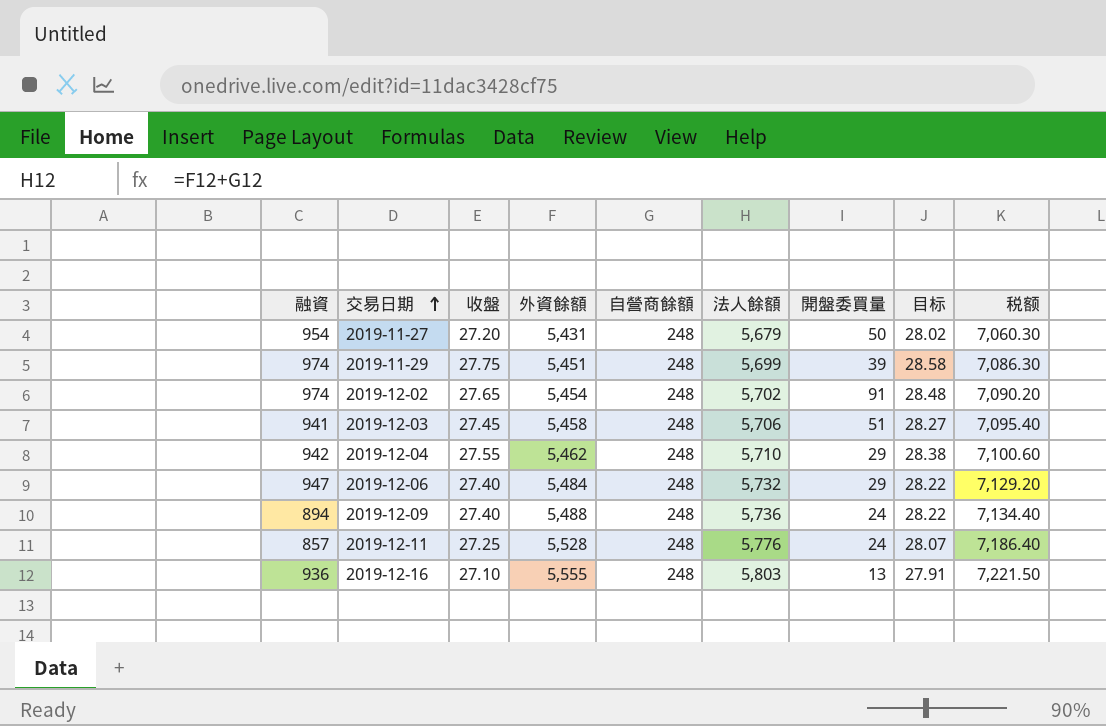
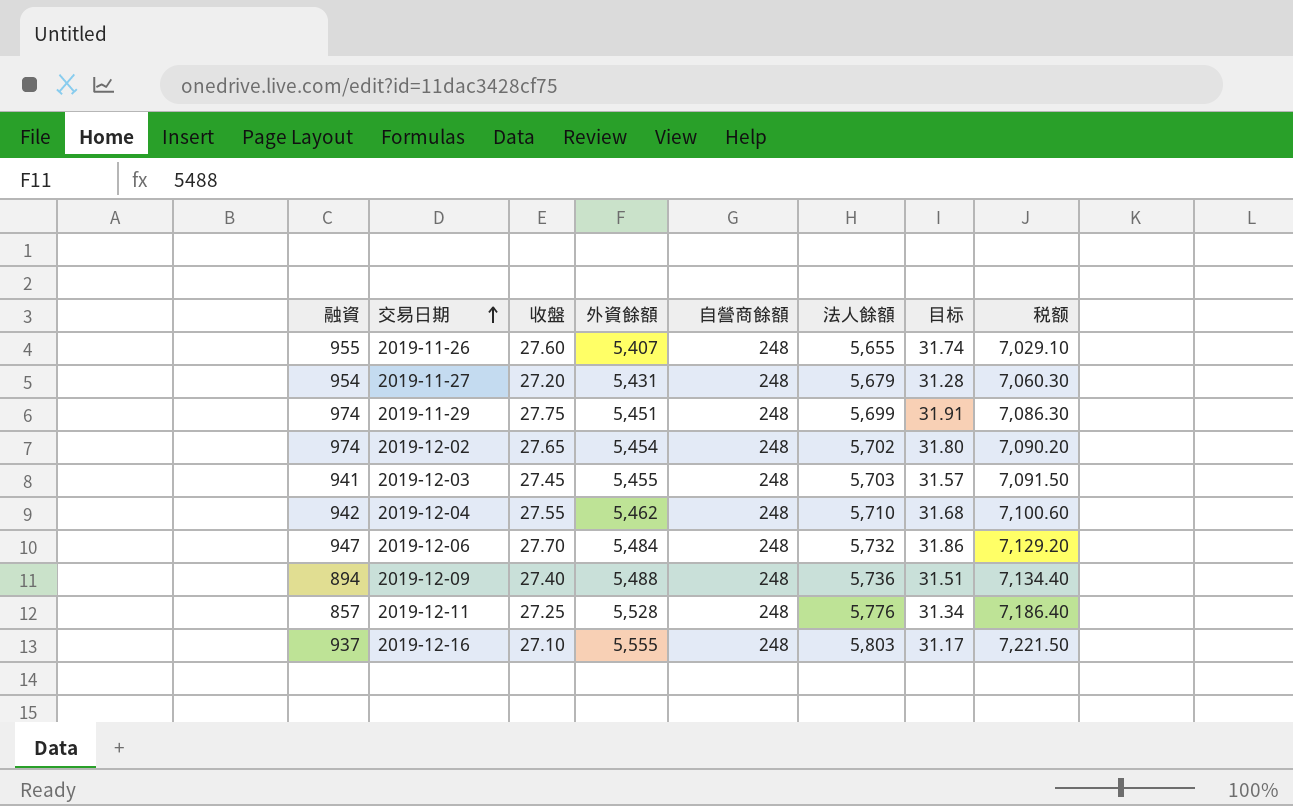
column 開盤委買量 | position: 7 -> none
column 目标 | formula: [收盤] * 1.03 -> [收盤] * 1.15
row 2019-11-26: none -> 955 | 27.60 | 5,407 | 248 | 5,655 | 31.74 | 7,029.10
2019-12-03 | 外資餘額: 5,458 -> 5,455
2019-12-03 | 法人餘額: 5,706 -> 5,703
2019-12-03 | 税额: 7,095.40 -> 7,091.50
2019-12-06 | 收盤: 27.40 -> 27.70
2019-12-16 | 融資: 936 -> 937

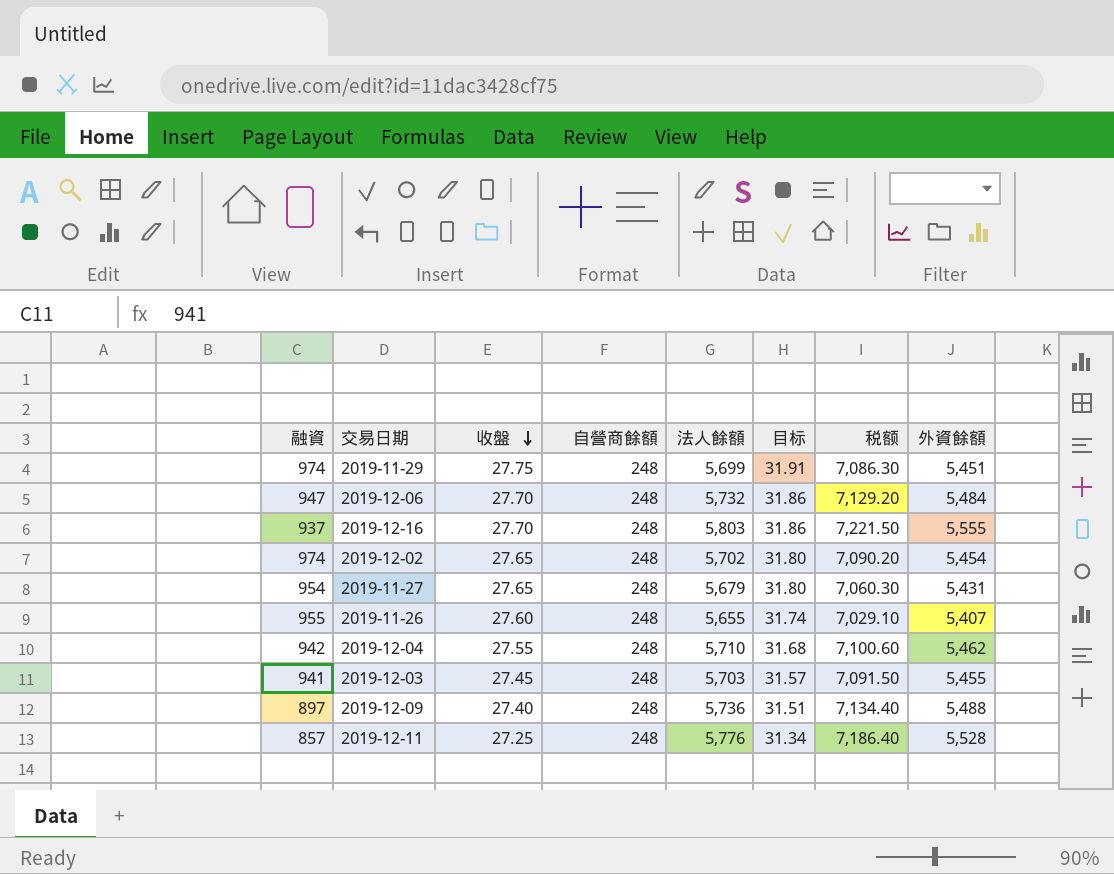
row order: 交易日期 ascending -> 收盤 descending
column 外資餘額 | position: 4 -> 8
2019-12-16 | 收盤: 27.10 -> 27.70
2019-12-16 | 目标: 31.17 -> 31.86
2019-11-27 | 收盤: 27.20 -> 27.65
2019-11-27 | 目标: 31.28 -> 31.80
2019-12-09 | 融資: 894 -> 897

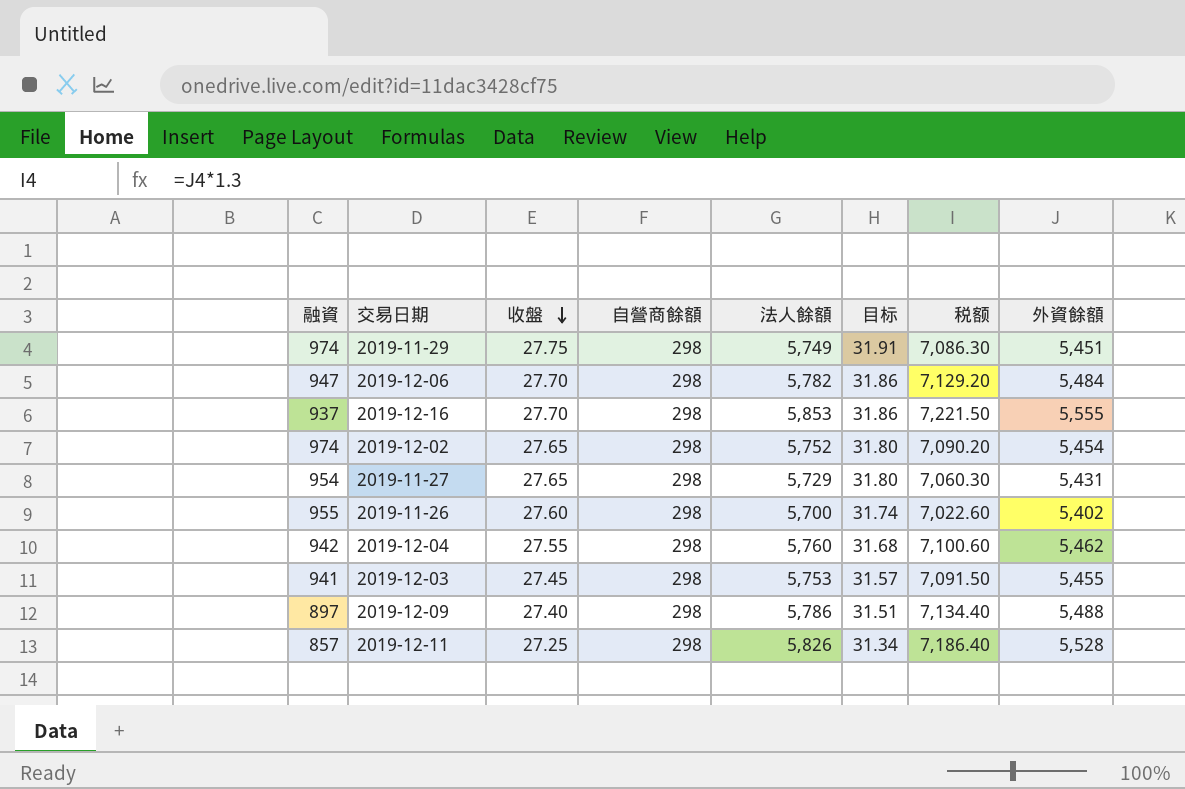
2019-11-29 | 自營商餘額: 248 -> 298
2019-11-29 | 法人餘額: 5,699 -> 5,749
2019-12-06 | 自營商餘額: 248 -> 298
2019-12-06 | 法人餘額: 5,732 -> 5,782
2019-12-16 | 自營商餘額: 248 -> 298
2019-12-16 | 法人餘額: 5,803 -> 5,853
2019-12-02 | 自營商餘額: 248 -> 298
2019-12-02 | 法人餘額: 5,702 -> 5,752
2019-11-27 | 自營商餘額: 248 -> 298
2019-11-27 | 法人餘額: 5,679 -> 5,729
2019-11-26 | 自營商餘額: 248 -> 298
2019-11-26 | 法人餘額: 5,655 -> 5,700
2019-11-26 | 税额: 7,029.10 -> 7,022.60
2019-11-26 | 外資餘額: 5,407 -> 5,402
2019-12-04 | 自營商餘額: 248 -> 298
2019-12-04 | 法人餘額: 5,710 -> 5,760
2019-12-03 | 自營商餘額: 248 -> 298
2019-12-03 | 法人餘額: 5,703 -> 5,753
2019-12-09 | 自營商餘額: 248 -> 298
2019-12-09 | 法人餘額: 5,736 -> 5,786
2019-12-11 | 自營商餘額: 248 -> 298
2019-12-11 | 法人餘額: 5,776 -> 5,826

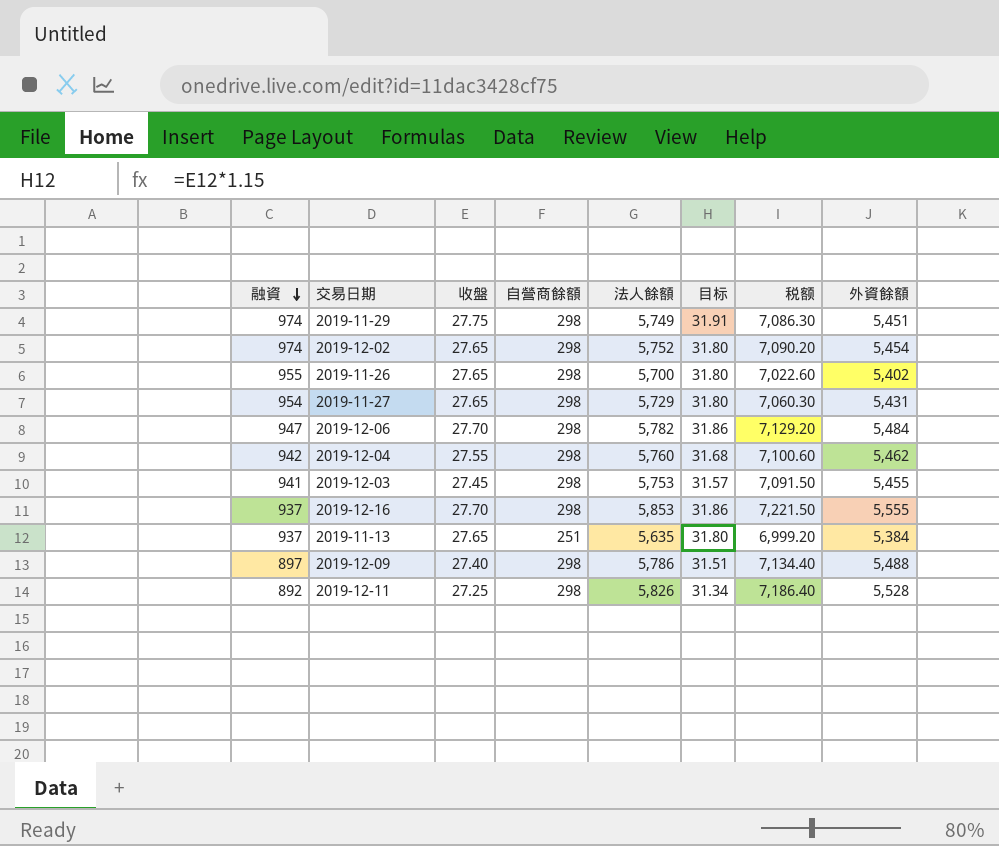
row order: 收盤 descending -> 融資 descending
2019-11-26 | 收盤: 27.60 -> 27.65
2019-11-26 | 目标: 31.74 -> 31.80
row 2019-11-13: none -> 937 | 27.65 | 251 | 5,635 | 31.80 | 6,999.20 | 5,384
2019-12-11 | 融資: 857 -> 892

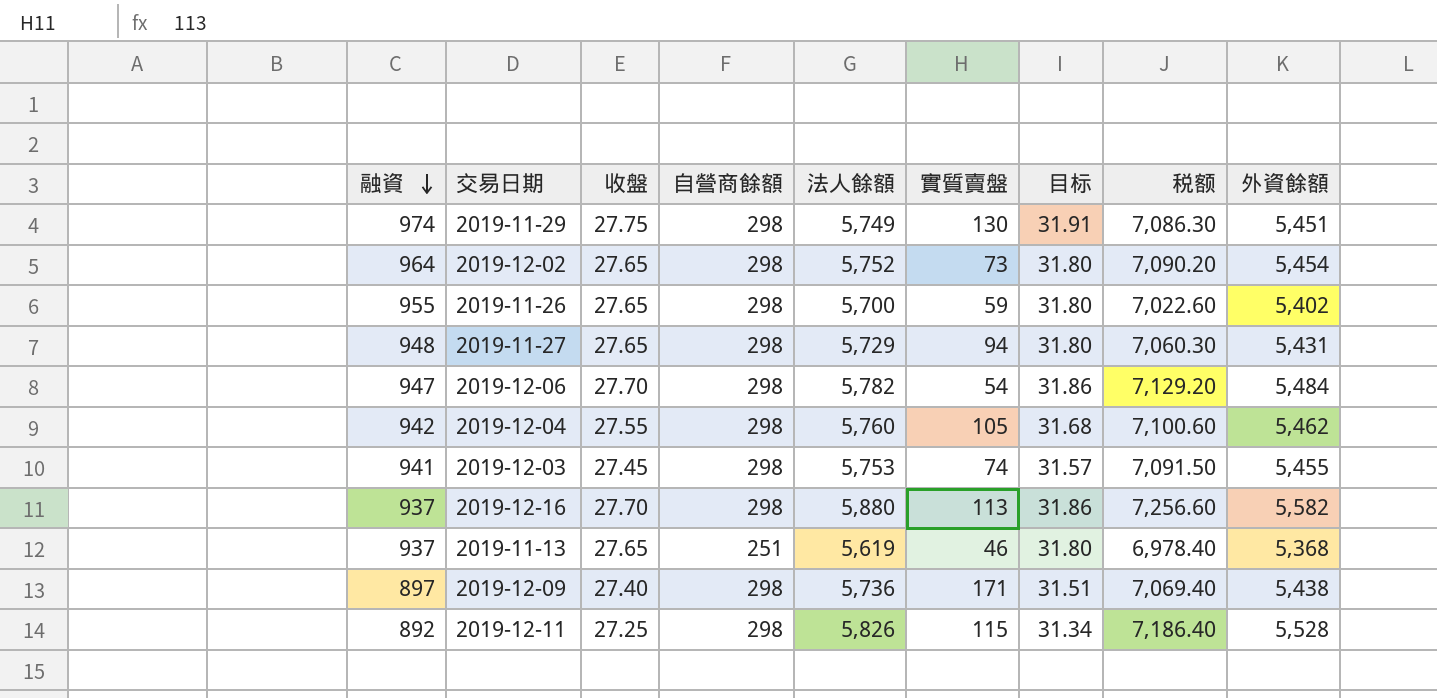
column 實質賣盤 | position: none -> 6
2019-12-02 | 融資: 974 -> 964
2019-11-27 | 融資: 954 -> 948
2019-12-16 | 法人餘額: 5,853 -> 5,880
2019-12-16 | 税额: 7,221.50 -> 7,256.60
2019-12-16 | 外資餘額: 5,555 -> 5,582
2019-11-13 | 法人餘額: 5,635 -> 5,619
2019-11-13 | 税额: 6,999.20 -> 6,978.40
2019-11-13 | 外資餘額: 5,384 -> 5,368
2019-12-09 | 法人餘額: 5,786 -> 5,736
2019-12-09 | 税额: 7,134.40 -> 7,069.40
2019-12-09 | 外資餘額: 5,488 -> 5,438

